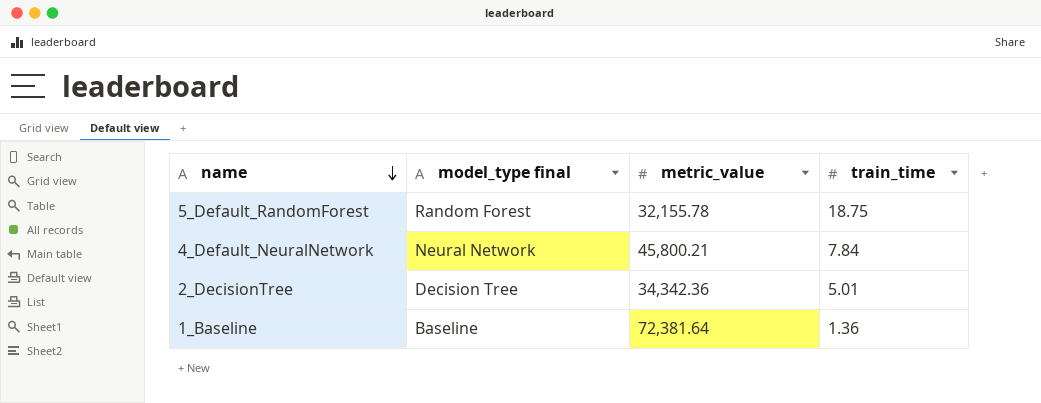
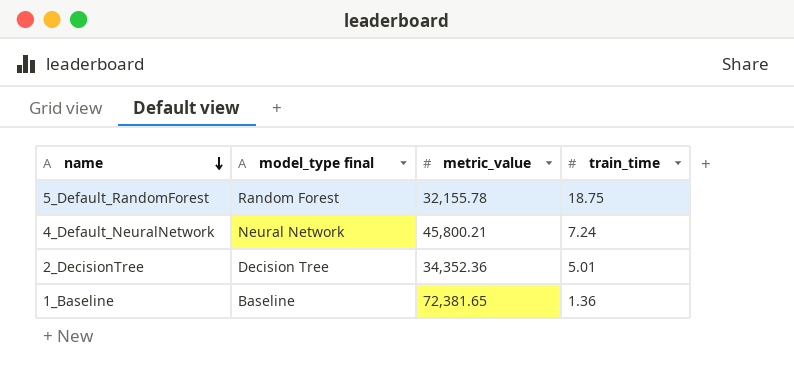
4_Default_NeuralNetwork | train_time: 7.84 -> 7.24
2_DecisionTree | metric_value: 34,342.36 -> 34,352.36
1_Baseline | metric_value: 72,381.64 -> 72,381.65

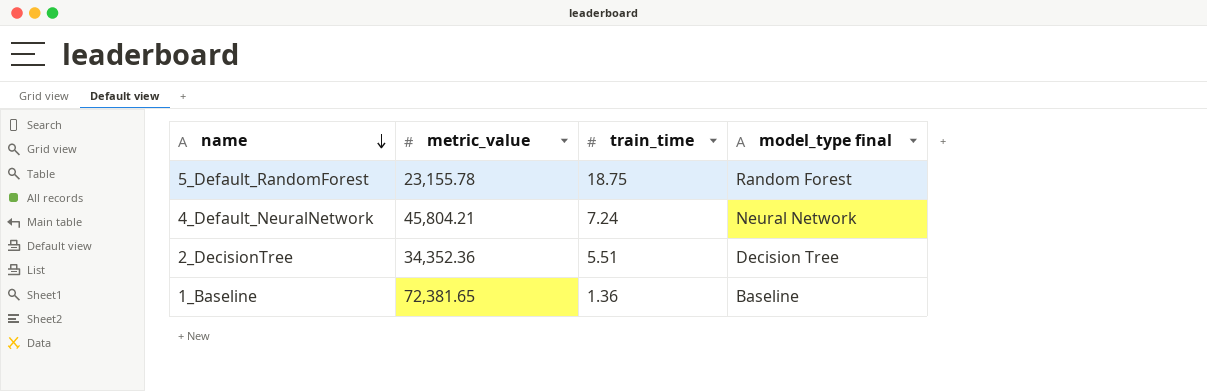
column model_type final | position: 2 -> 4
5_Default_RandomForest | metric_value: 32,155.78 -> 23,155.78
4_Default_NeuralNetwork | metric_value: 45,800.21 -> 45,804.21
2_DecisionTree | train_time: 5.01 -> 5.51

